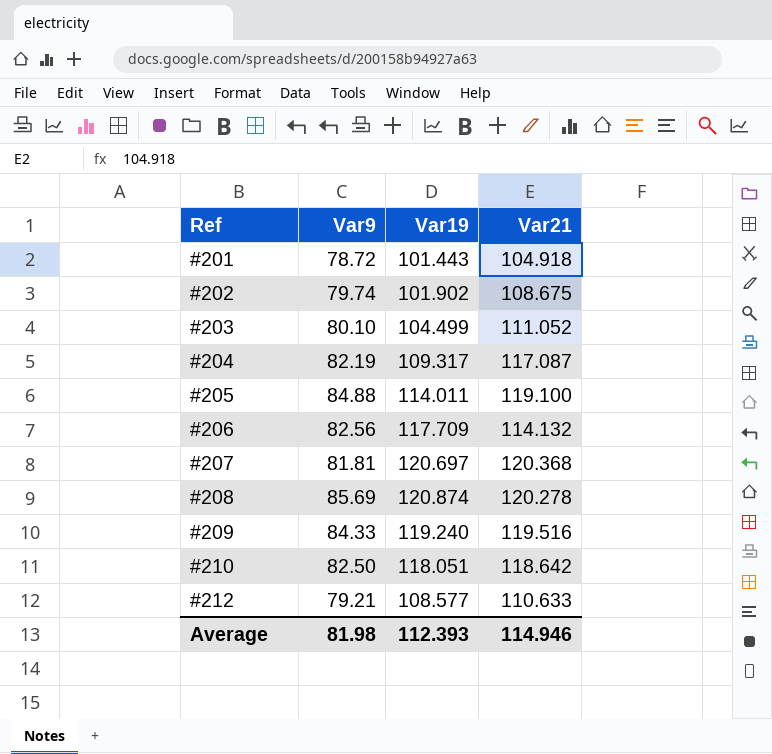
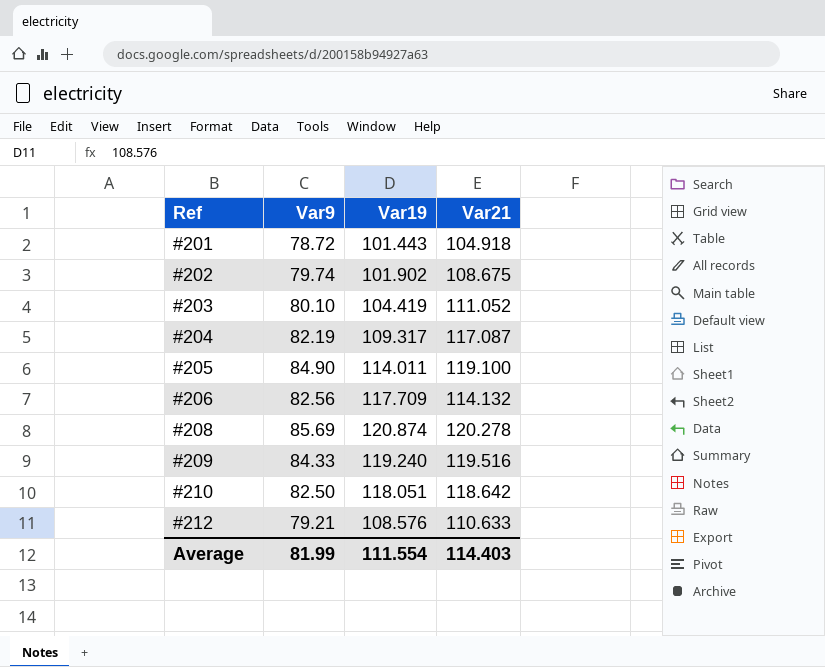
row #207: 81.81 | 120.697 | 120.368 -> none
#203 | Var19: 104.499 -> 104.419
#205 | Var9: 84.88 -> 84.90
#212 | Var19: 108.577 -> 108.576
Average | Var9: 81.98 -> 81.99
Average | Var19: 112.393 -> 111.554
Average | Var21: 114.946 -> 114.403

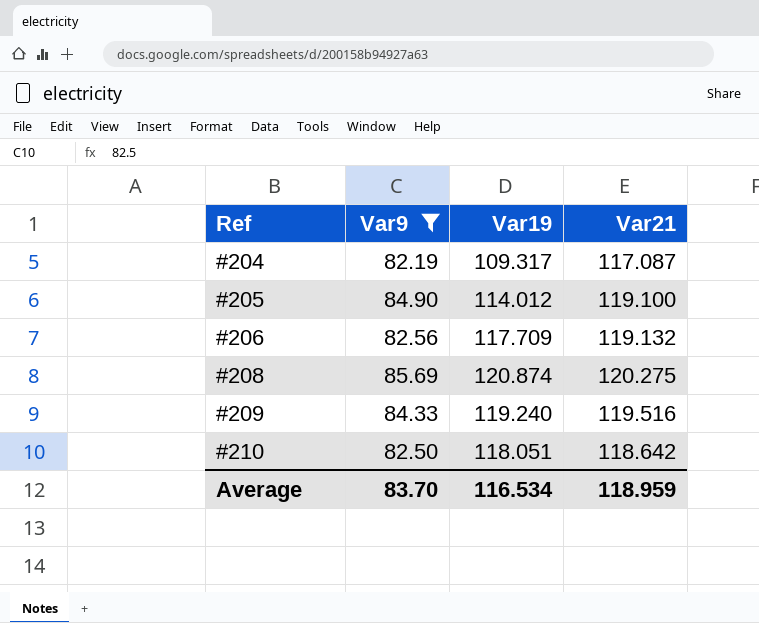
filter: none -> Var9 >= 82.19
#205 | Var19: 114.011 -> 114.012
#206 | Var21: 114.132 -> 119.132
#208 | Var21: 120.278 -> 120.275
Average | Var9: 81.99 -> 83.70
Average | Var19: 111.554 -> 116.534
Average | Var21: 114.403 -> 118.959

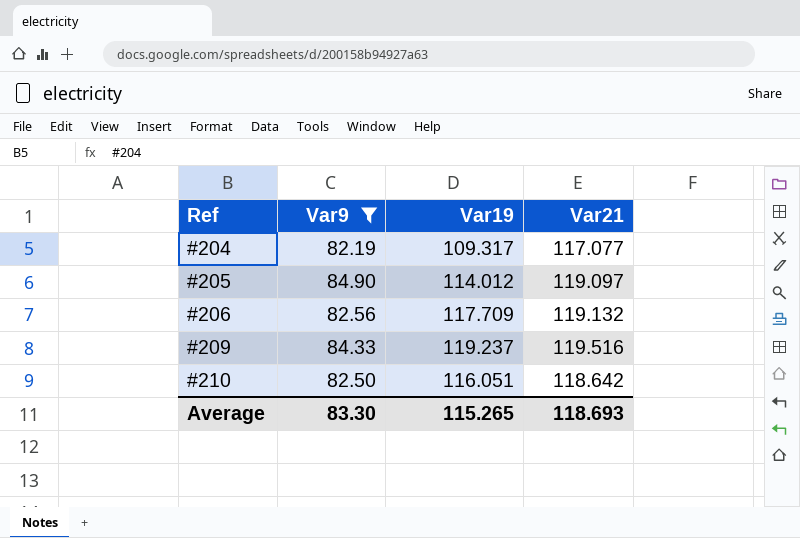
row #208: 85.69 | 120.874 | 120.275 -> none
#204 | Var21: 117.087 -> 117.077
#205 | Var21: 119.100 -> 119.097
#209 | Var19: 119.240 -> 119.237
#210 | Var19: 118.051 -> 116.051
Average | Var9: 83.70 -> 83.30
Average | Var19: 116.534 -> 115.265
Average | Var21: 118.959 -> 118.693

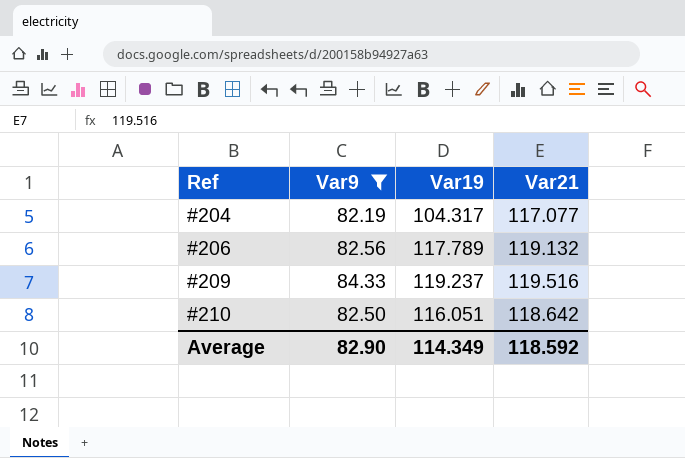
row #205: 84.90 | 114.012 | 119.097 -> none
#204 | Var19: 109.317 -> 104.317
#206 | Var19: 117.709 -> 117.789
Average | Var9: 83.30 -> 82.90
Average | Var19: 115.265 -> 114.349
Average | Var21: 118.693 -> 118.592

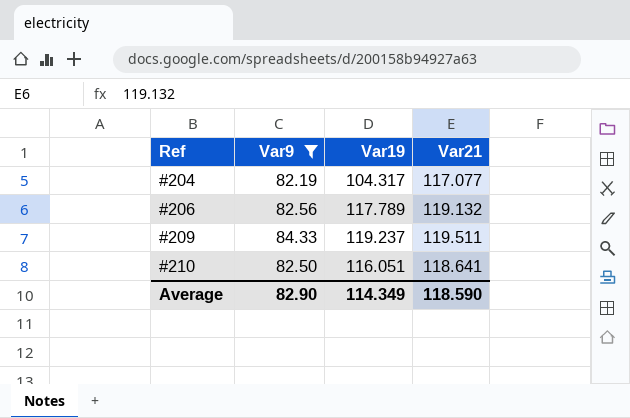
#209 | Var21: 119.516 -> 119.511
#210 | Var21: 118.642 -> 118.641
Average | Var21: 118.592 -> 118.590

